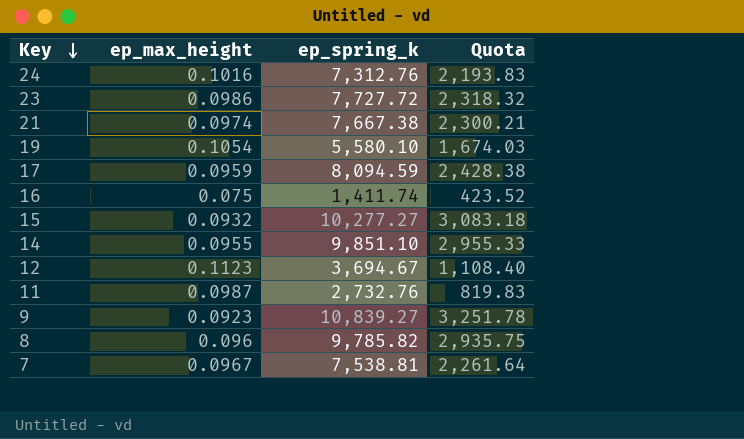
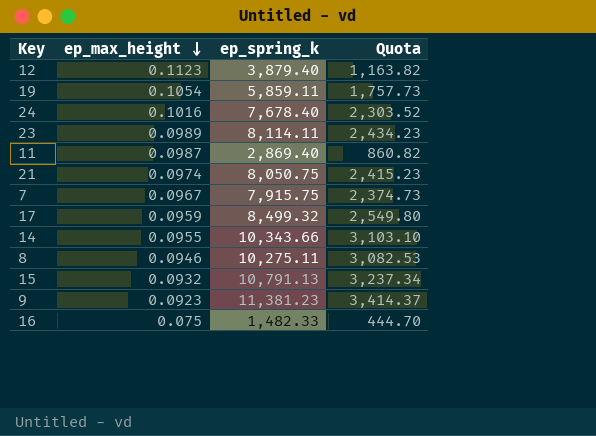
row order: Key descending -> ep_max_height descending
12 | ep_spring_k: 3,694.67 -> 3,879.40
12 | Quota: 1,108.40 -> 1,163.82
19 | ep_spring_k: 5,580.10 -> 5,859.11
19 | Quota: 1,674.03 -> 1,757.73
24 | ep_spring_k: 7,312.76 -> 7,678.40
24 | Quota: 2,193.83 -> 2,303.52
23 | ep_max_height: 0.0986 -> 0.0989
23 | ep_spring_k: 7,727.72 -> 8,114.11
23 | Quota: 2,318.32 -> 2,434.23
11 | ep_spring_k: 2,732.76 -> 2,869.40
11 | Quota: 819.83 -> 860.82
21 | ep_spring_k: 7,667.38 -> 8,050.75
21 | Quota: 2,300.21 -> 2,415.23
7 | ep_spring_k: 7,538.81 -> 7,915.75
7 | Quota: 2,261.64 -> 2,374.73
17 | ep_spring_k: 8,094.59 -> 8,499.32
17 | Quota: 2,428.38 -> 2,549.80
14 | ep_spring_k: 9,851.10 -> 10,343.66
14 | Quota: 2,955.33 -> 3,103.10
8 | ep_max_height: 0.096 -> 0.0946
8 | ep_spring_k: 9,785.82 -> 10,275.11
8 | Quota: 2,935.75 -> 3,082.53
15 | ep_spring_k: 10,277.27 -> 10,791.13
15 | Quota: 3,083.18 -> 3,237.34
9 | ep_spring_k: 10,839.27 -> 11,381.23
9 | Quota: 3,251.78 -> 3,414.37
16 | ep_spring_k: 1,411.74 -> 1,482.33
16 | Quota: 423.52 -> 444.70

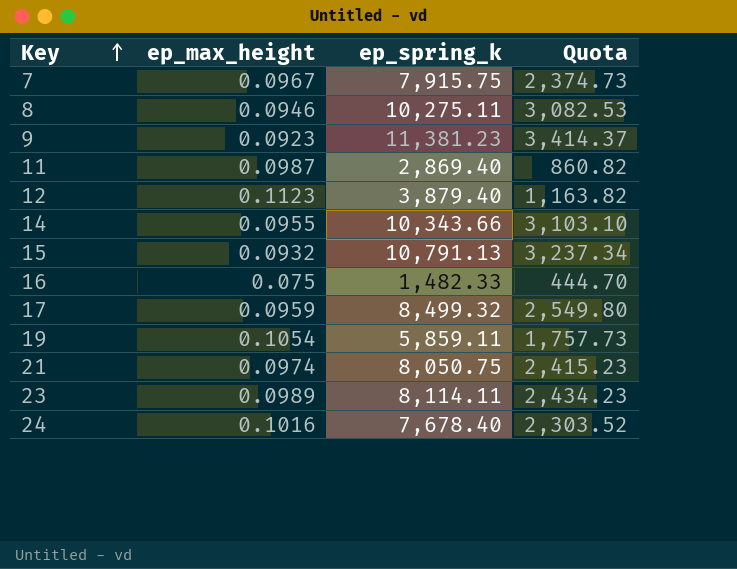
row order: ep_max_height descending -> Key ascending

